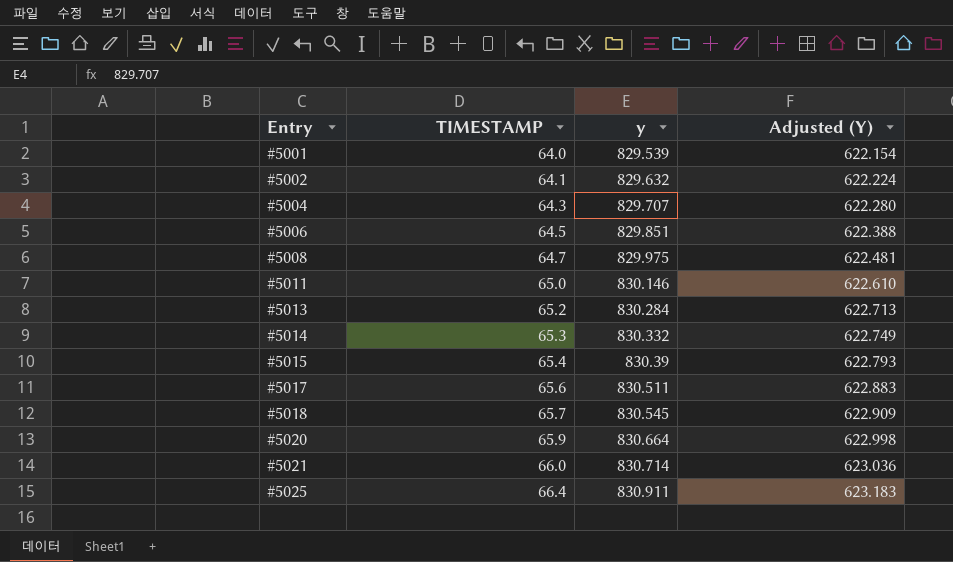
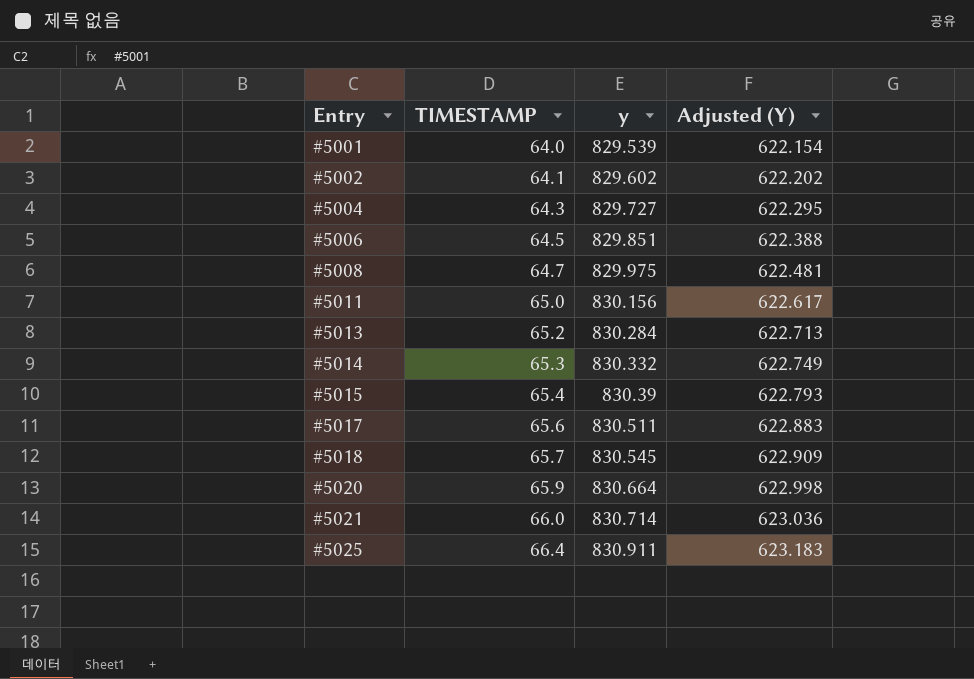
#5002 | y: 829.632 -> 829.602
#5002 | Adjusted (Y): 622.224 -> 622.202
#5004 | y: 829.707 -> 829.727
#5004 | Adjusted (Y): 622.280 -> 622.295
#5011 | y: 830.146 -> 830.156
#5011 | Adjusted (Y): 622.610 -> 622.617

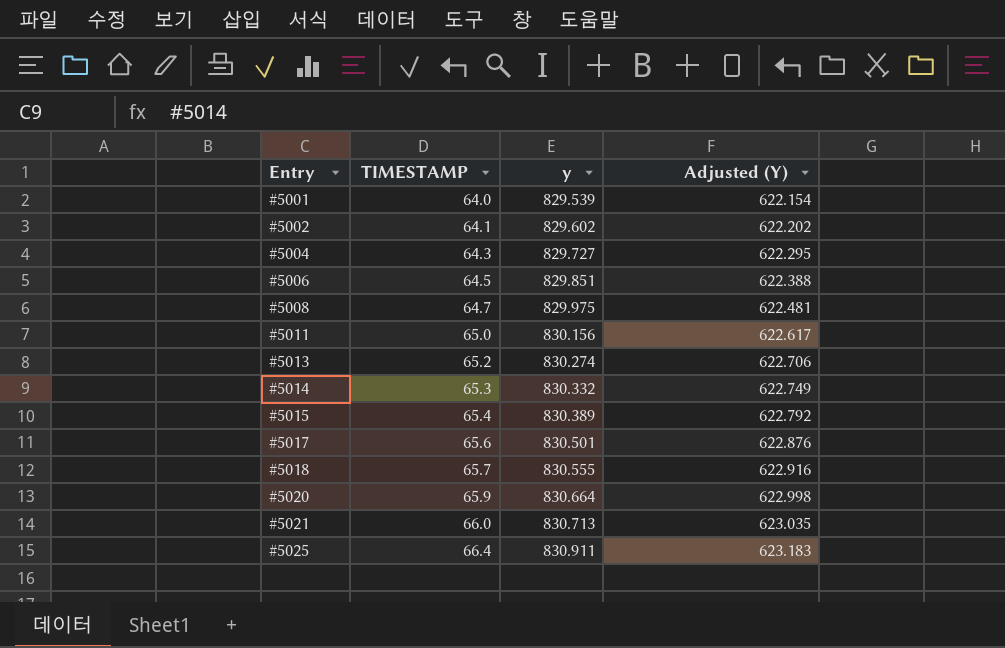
#5013 | y: 830.284 -> 830.274
#5013 | Adjusted (Y): 622.713 -> 622.706
#5015 | y: 830.39 -> 830.389
#5015 | Adjusted (Y): 622.793 -> 622.792
#5017 | y: 830.511 -> 830.501
#5017 | Adjusted (Y): 622.883 -> 622.876
#5018 | y: 830.545 -> 830.555
#5018 | Adjusted (Y): 622.909 -> 622.916
#5021 | y: 830.714 -> 830.713
#5021 | Adjusted (Y): 623.036 -> 623.035

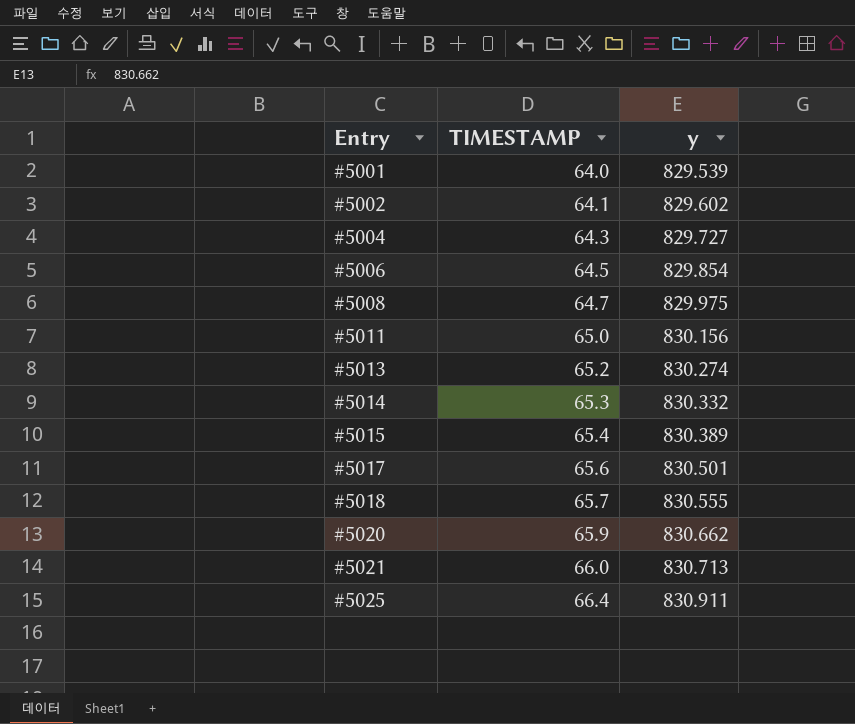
column Adjusted (Y) | formula: [y] * 0.75 -> none
#5006 | y: 829.851 -> 829.854
#5020 | y: 830.664 -> 830.662

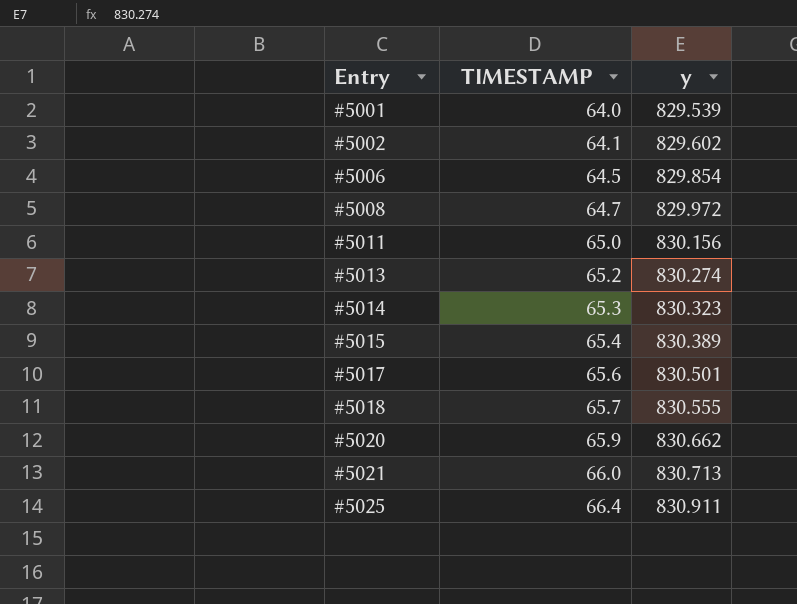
row #5004: 64.3 | 829.727 -> none
#5008 | y: 829.975 -> 829.972
#5014 | y: 830.332 -> 830.323

